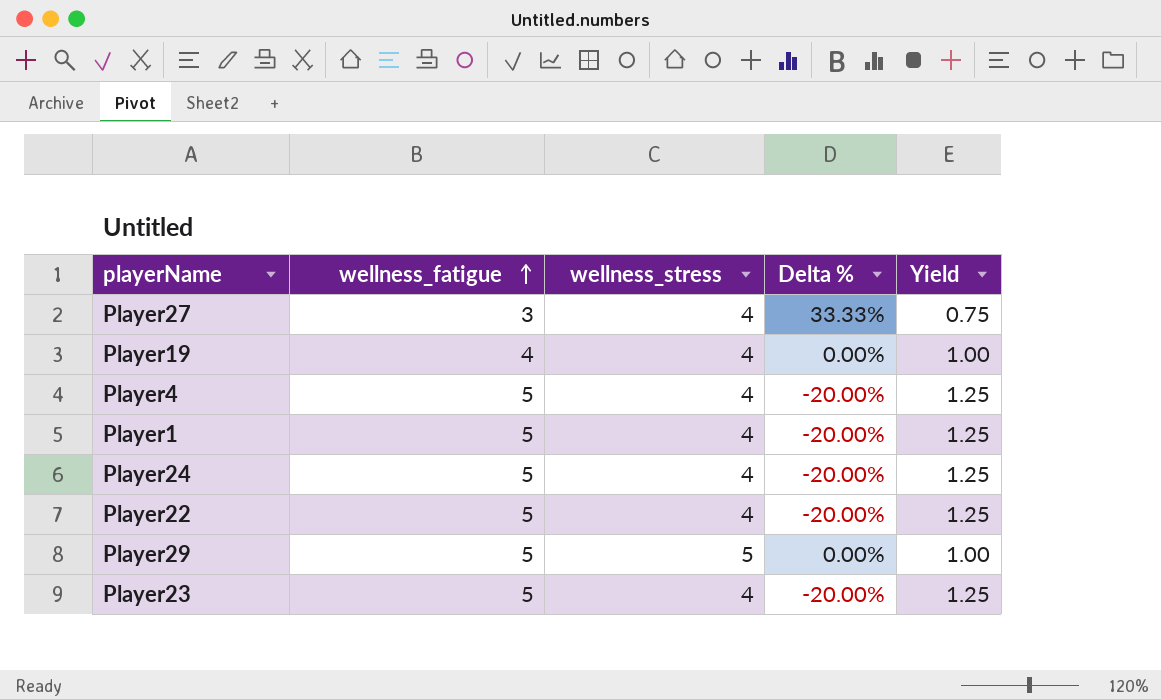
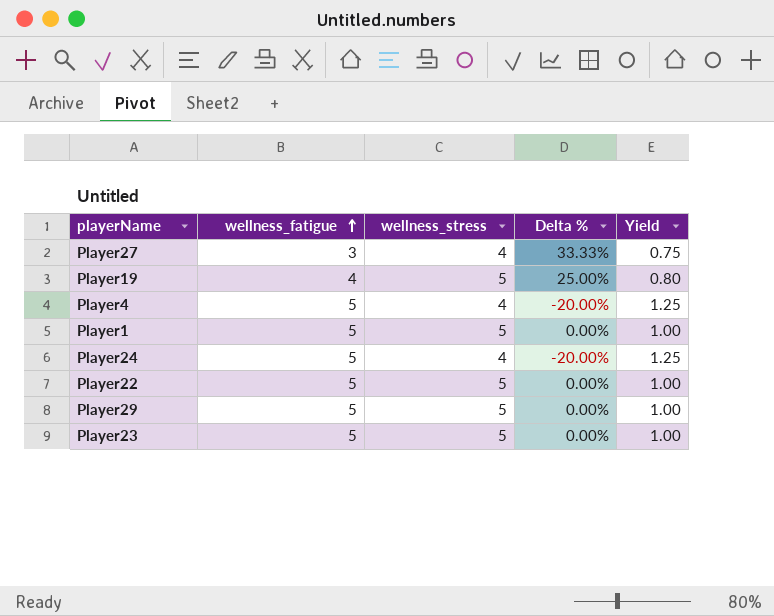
Player19 | wellness_stress: 4 -> 5
Player19 | Delta %: 0.00% -> 25.00%
Player19 | Yield: 1.00 -> 0.80
Player1 | wellness_stress: 4 -> 5
Player1 | Delta %: -20.00% -> 0.00%
Player1 | Yield: 1.25 -> 1.00
Player22 | wellness_stress: 4 -> 5
Player22 | Delta %: -20.00% -> 0.00%
Player22 | Yield: 1.25 -> 1.00
Player23 | wellness_stress: 4 -> 5
Player23 | Delta %: -20.00% -> 0.00%
Player23 | Yield: 1.25 -> 1.00

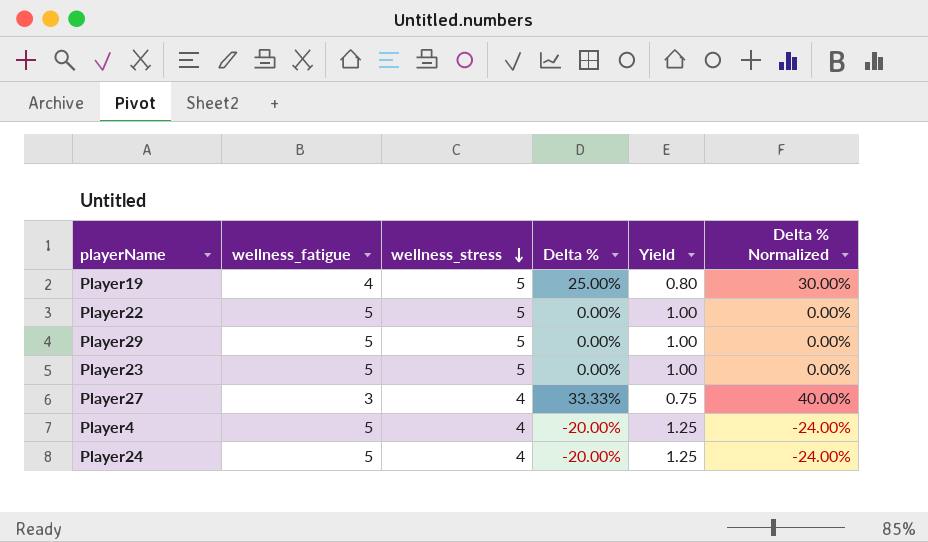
row order: wellness_fatigue ascending -> wellness_stress descending
column Delta % Normalized | formula: none -> [Delta %] * 1.2
row Player1: 5 | 5 | 0.00% | 1.00 -> none

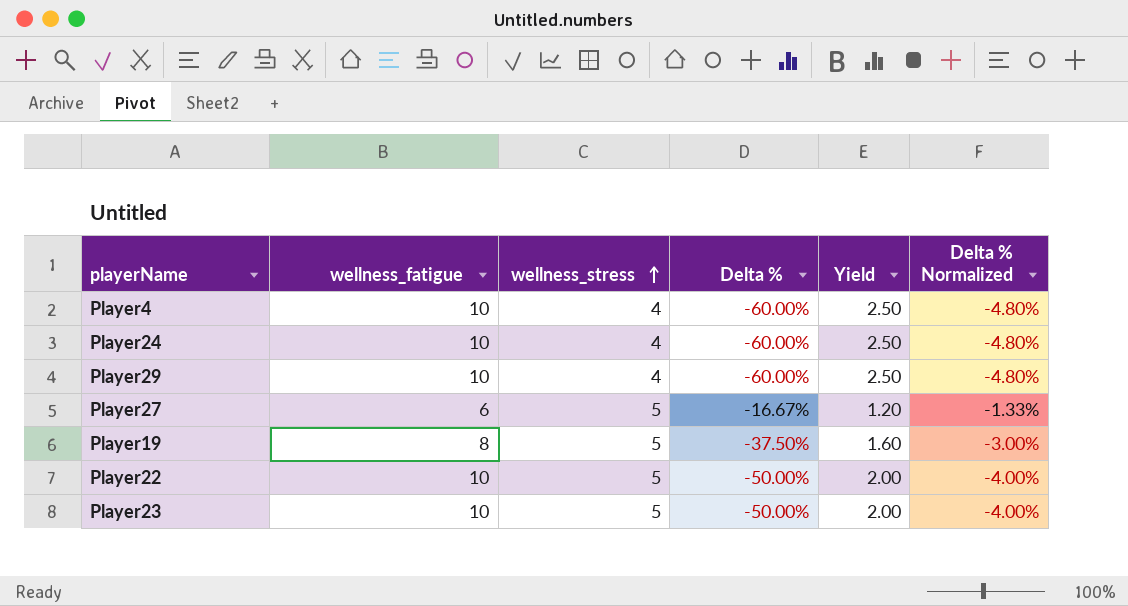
row order: wellness_stress descending -> wellness_stress ascending
column Delta % Normalized | formula: [Delta %] * 1.2 -> [Delta %] * 0.08
Player4 | wellness_fatigue: 5 -> 10
Player4 | Delta %: -20.00% -> -60.00%
Player4 | Yield: 1.25 -> 2.50
Player24 | wellness_fatigue: 5 -> 10
Player24 | Delta %: -20.00% -> -60.00%
Player24 | Yield: 1.25 -> 2.50
Player29 | wellness_fatigue: 5 -> 10
Player29 | wellness_stress: 5 -> 4
Player29 | Delta %: 0.00% -> -60.00%
Player29 | Yield: 1.00 -> 2.50
Player27 | wellness_fatigue: 3 -> 6
Player27 | wellness_stress: 4 -> 5
Player27 | Delta %: 33.33% -> -16.67%
Player27 | Yield: 0.75 -> 1.20
Player19 | wellness_fatigue: 4 -> 8
Player19 | Delta %: 25.00% -> -37.50%
Player19 | Yield: 0.80 -> 1.60
Player22 | wellness_fatigue: 5 -> 10
Player22 | Delta %: 0.00% -> -50.00%
Player22 | Yield: 1.00 -> 2.00
Player23 | wellness_fatigue: 5 -> 10
Player23 | Delta %: 0.00% -> -50.00%
Player23 | Yield: 1.00 -> 2.00

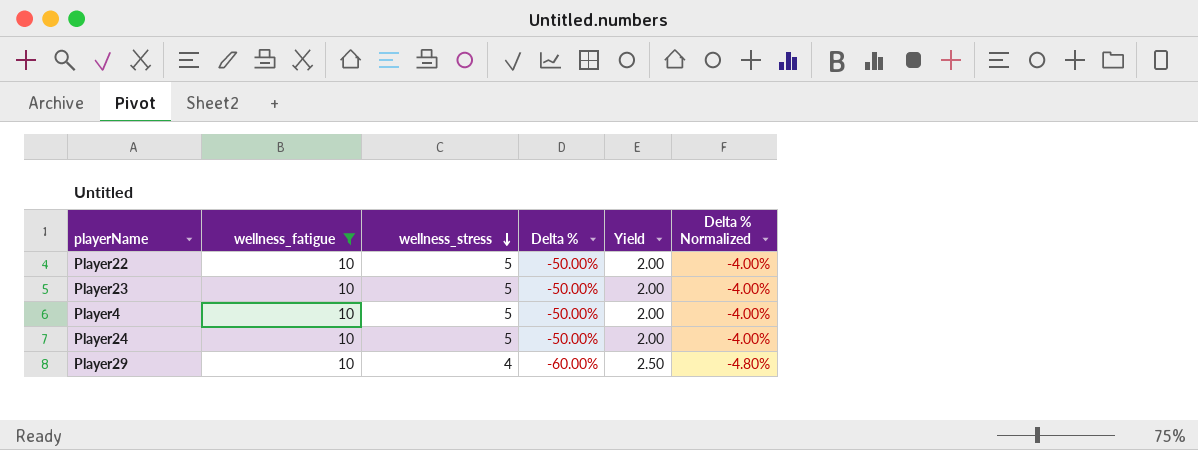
filter: none -> wellness_fatigue = 10
row order: wellness_stress ascending -> wellness_stress descending
Player4 | wellness_stress: 4 -> 5
Player4 | Delta %: -60.00% -> -50.00%
Player4 | Yield: 2.50 -> 2.00
Player4 | Delta % Normalized: -4.80% -> -4.00%
Player24 | wellness_stress: 4 -> 5
Player24 | Delta %: -60.00% -> -50.00%
Player24 | Yield: 2.50 -> 2.00
Player24 | Delta % Normalized: -4.80% -> -4.00%

